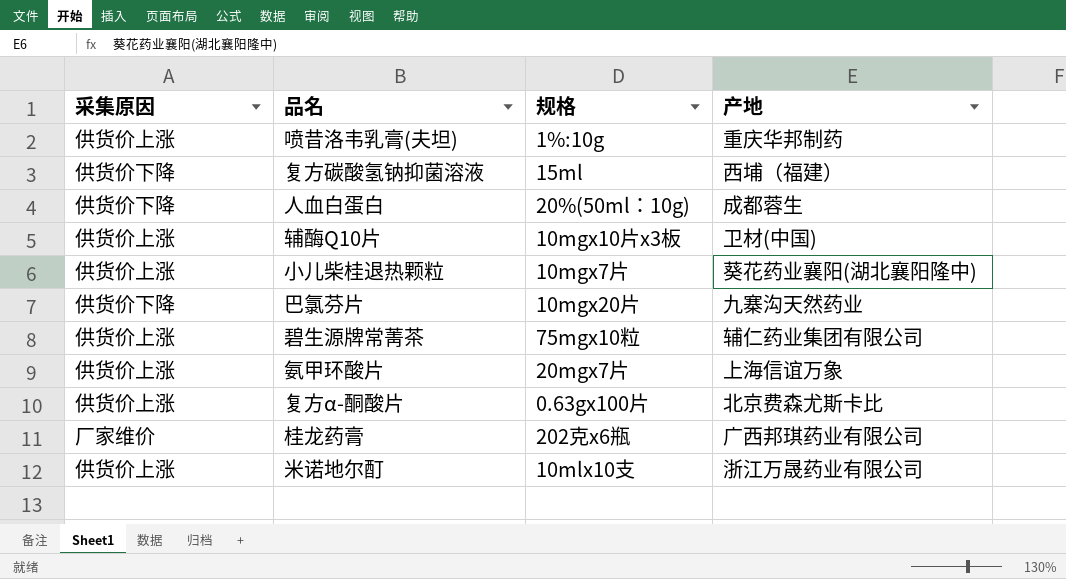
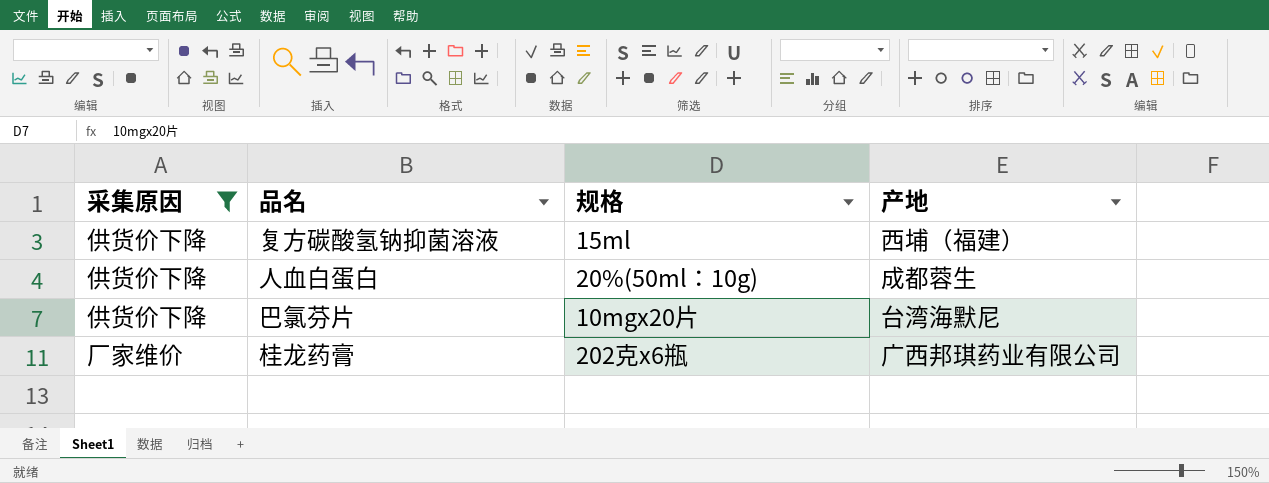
filter: none -> 采集原因 != 供货价上涨
巴氯芬片 | 产地: 九寨沟天然药业 -> 台湾海默尼

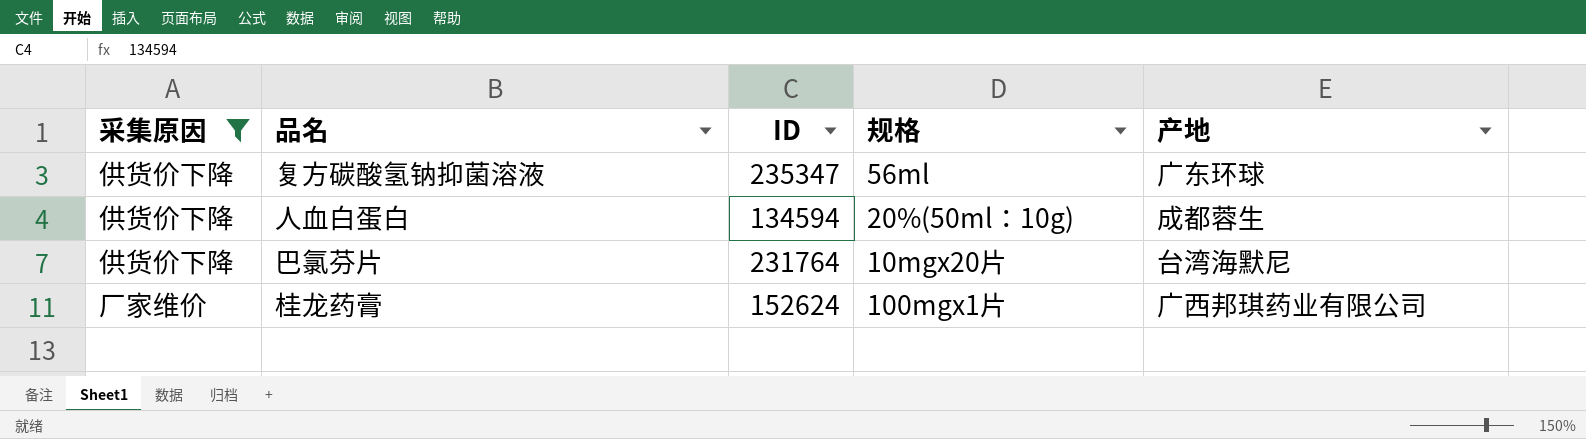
column ID | position: none -> 3
复方碳酸氢钠抑菌溶液 | 规格: 15ml -> 56ml
复方碳酸氢钠抑菌溶液 | 产地: 西埔（福建） -> 广东环球
桂龙药膏 | 规格: 202克x6瓶 -> 100mgx1片

